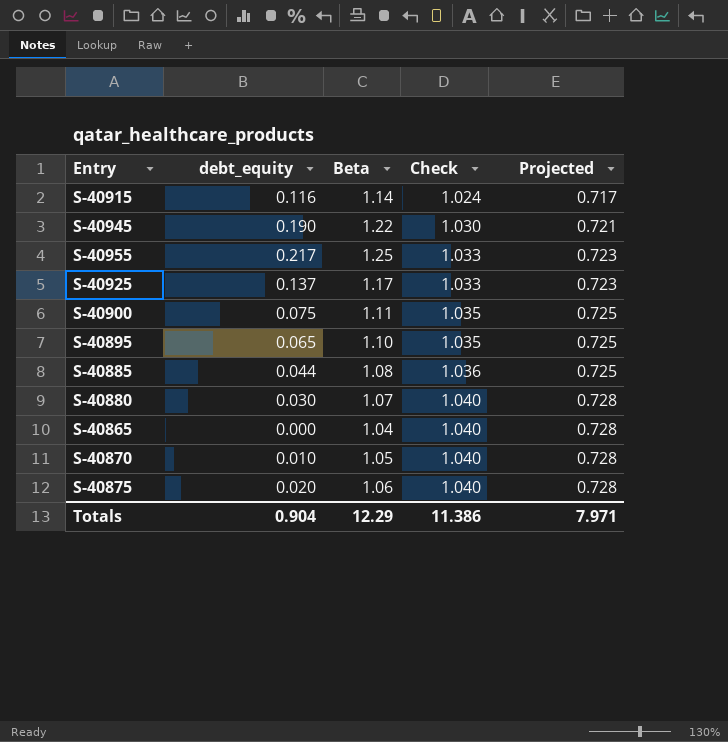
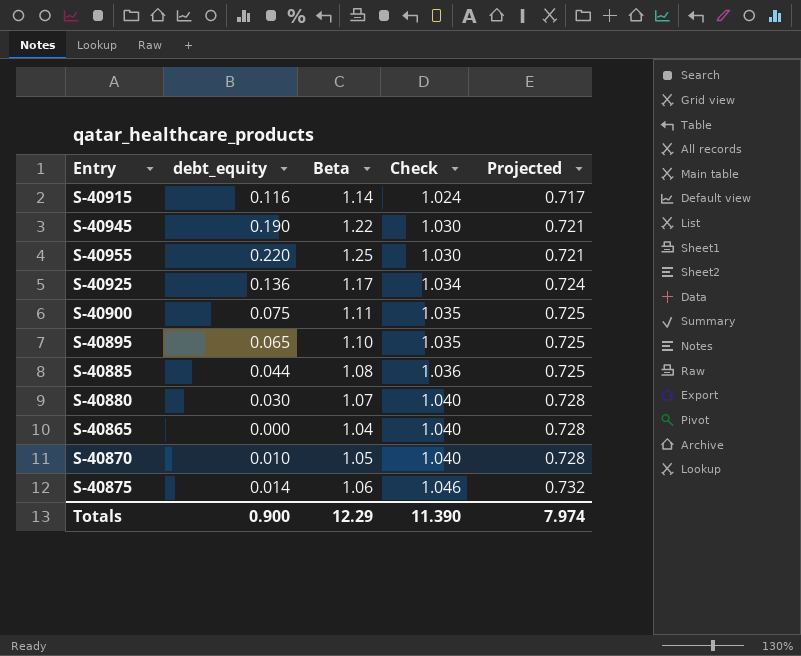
S-40955 | debt_equity: 0.217 -> 0.220
S-40955 | Check: 1.033 -> 1.030
S-40955 | Projected: 0.723 -> 0.721
S-40925 | debt_equity: 0.137 -> 0.136
S-40925 | Check: 1.033 -> 1.034
S-40925 | Projected: 0.723 -> 0.724
S-40875 | debt_equity: 0.020 -> 0.014
S-40875 | Check: 1.040 -> 1.046
S-40875 | Projected: 0.728 -> 0.732
Totals | debt_equity: 0.904 -> 0.900
Totals | Check: 11.386 -> 11.390
Totals | Projected: 7.971 -> 7.974

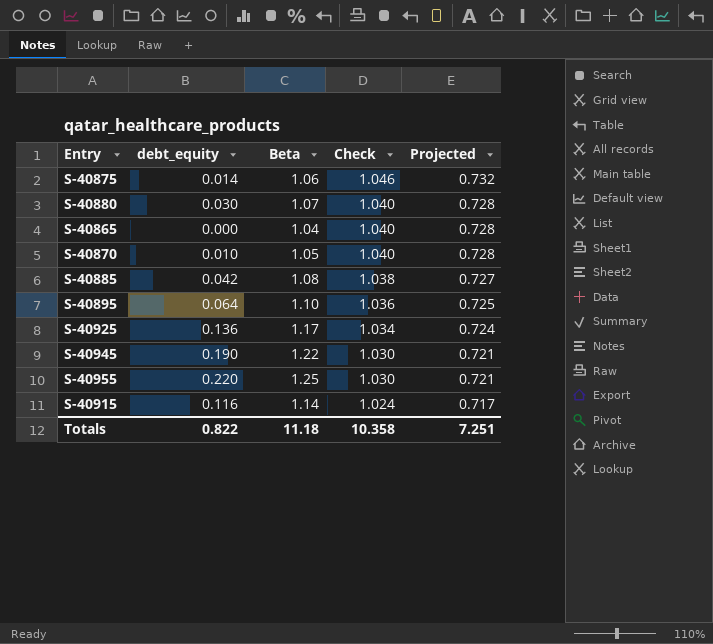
row order: Check ascending -> Check descending
row S-40900: 0.075 | 1.11 | 1.035 | 0.725 -> none
S-40885 | debt_equity: 0.044 -> 0.042
S-40885 | Check: 1.036 -> 1.038
S-40885 | Projected: 0.725 -> 0.727
S-40895 | debt_equity: 0.065 -> 0.064
S-40895 | Check: 1.035 -> 1.036
Totals | debt_equity: 0.900 -> 0.822
Totals | Beta: 12.29 -> 11.18
Totals | Check: 11.390 -> 10.358
Totals | Projected: 7.974 -> 7.251

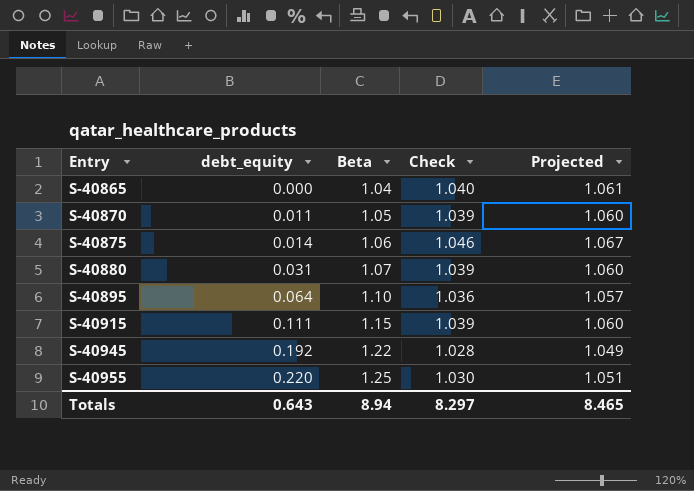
row order: Check descending -> Entry ascending
column Projected | formula: [Check] * 0.7 -> [Check] * 1.02
row S-40885: 0.042 | 1.08 | 1.038 | 0.727 -> none
row S-40925: 0.136 | 1.17 | 1.034 | 0.724 -> none
S-40870 | debt_equity: 0.010 -> 0.011
S-40870 | Check: 1.040 -> 1.039
S-40880 | debt_equity: 0.030 -> 0.031
S-40880 | Check: 1.040 -> 1.039
S-40915 | debt_equity: 0.116 -> 0.111
S-40915 | Beta: 1.14 -> 1.15
S-40915 | Check: 1.024 -> 1.039
S-40945 | debt_equity: 0.190 -> 0.192
S-40945 | Check: 1.030 -> 1.028
Totals | debt_equity: 0.822 -> 0.643
Totals | Beta: 11.18 -> 8.94
Totals | Check: 10.358 -> 8.297
Totals | Projected: 7.251 -> 8.465

